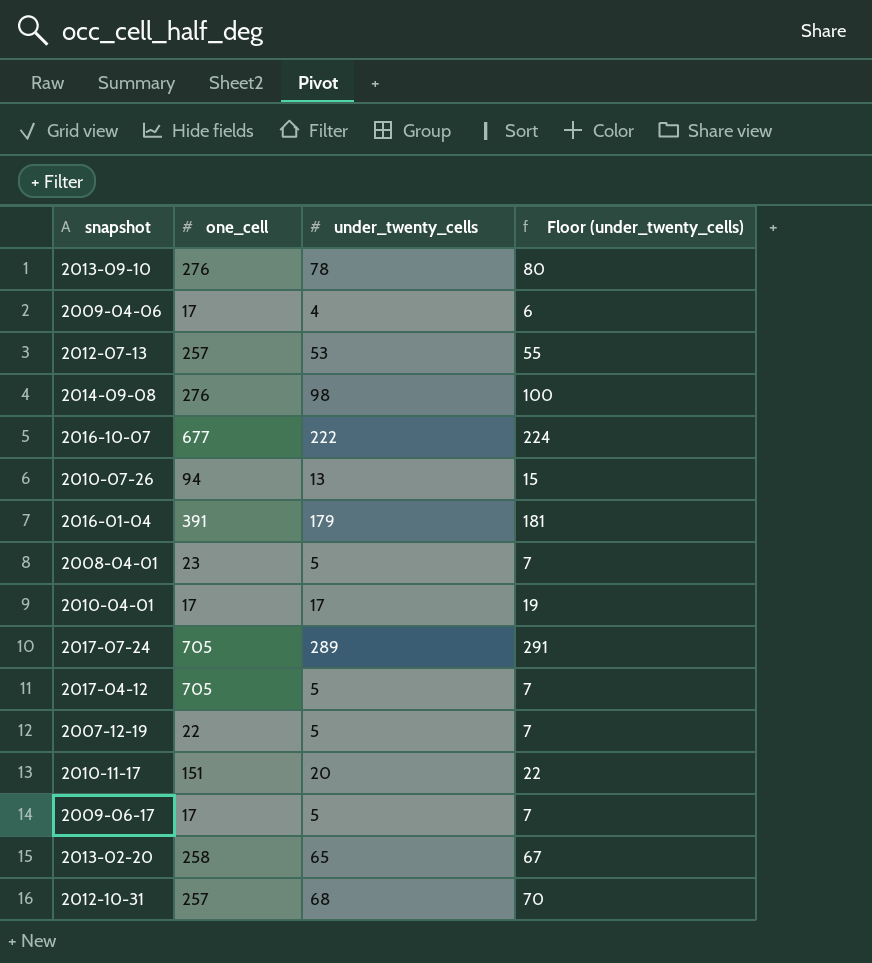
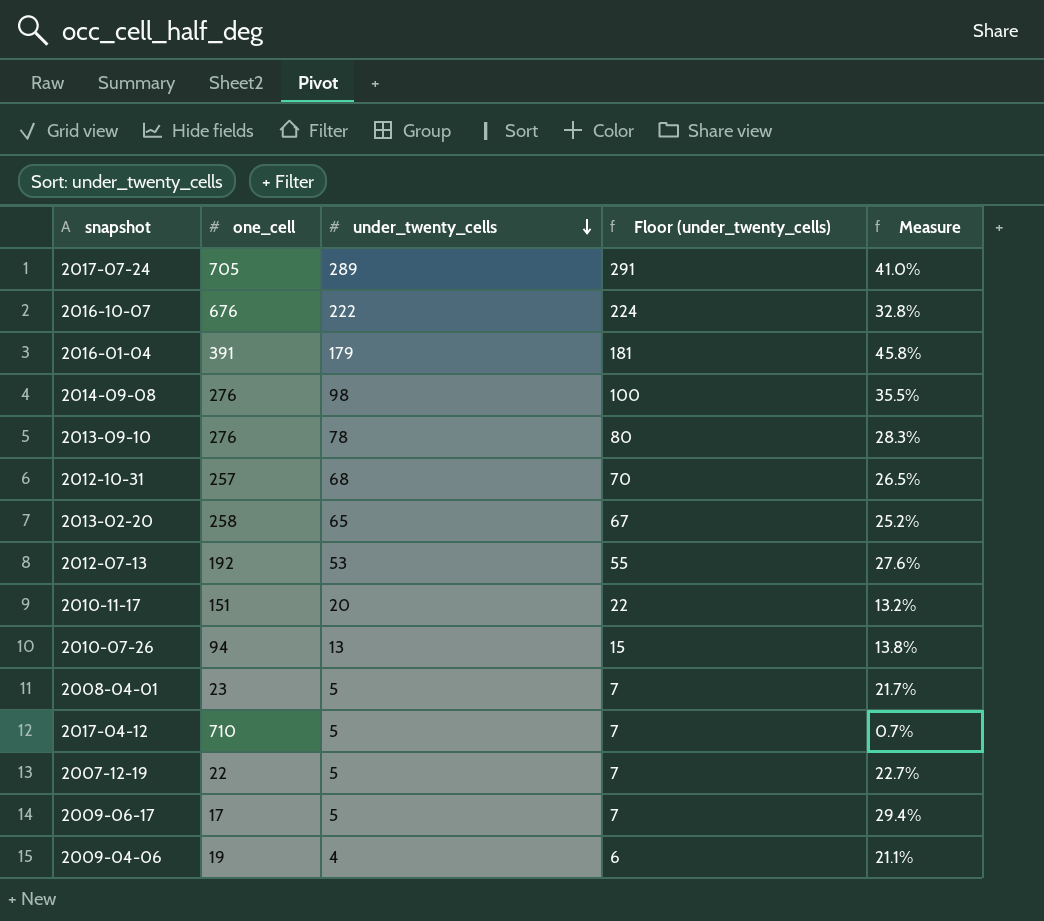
row order: none -> under_twenty_cells descending
column Measure | formula: none -> [under_twenty_cells] / [one_cell]
row 2010-04-01: 17 | 17 | 19 -> none
2016-10-07 | one_cell: 677 -> 676
2012-07-13 | one_cell: 257 -> 192
2017-04-12 | one_cell: 705 -> 710
2009-04-06 | one_cell: 17 -> 19

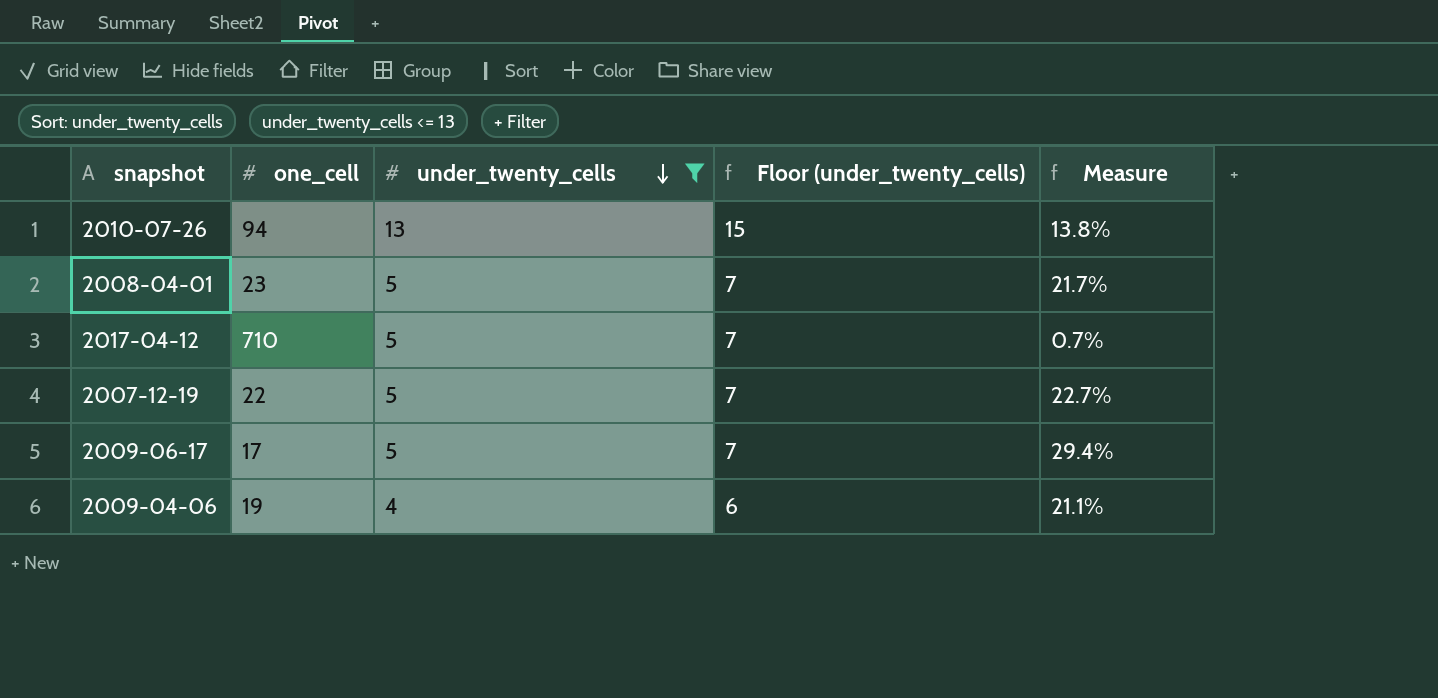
filter: none -> under_twenty_cells <= 13

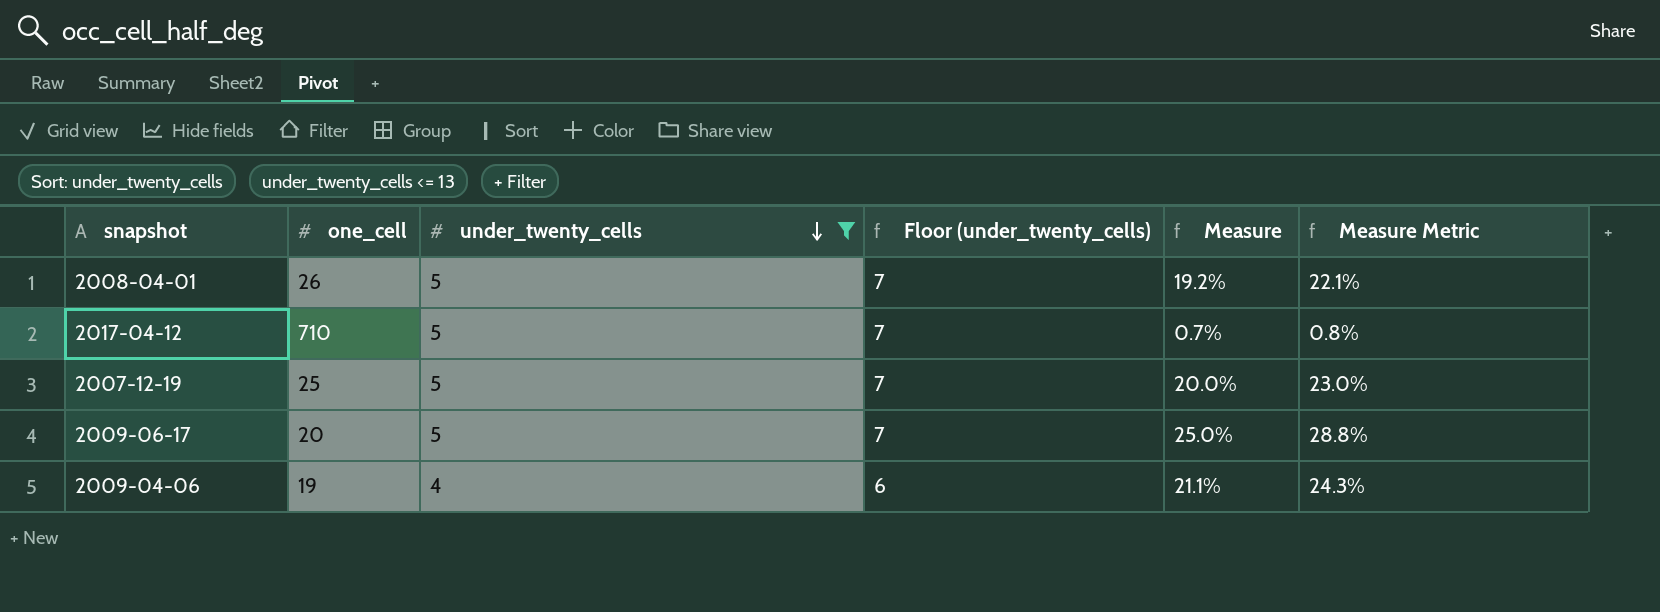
column Measure Metric | formula: none -> [Measure] * 1.15
row 2010-07-26: 94 | 13 | 15 | 13.8% -> none
2008-04-01 | one_cell: 23 -> 26
2008-04-01 | Measure: 21.7% -> 19.2%
2007-12-19 | one_cell: 22 -> 25
2007-12-19 | Measure: 22.7% -> 20.0%
2009-06-17 | one_cell: 17 -> 20
2009-06-17 | Measure: 29.4% -> 25.0%

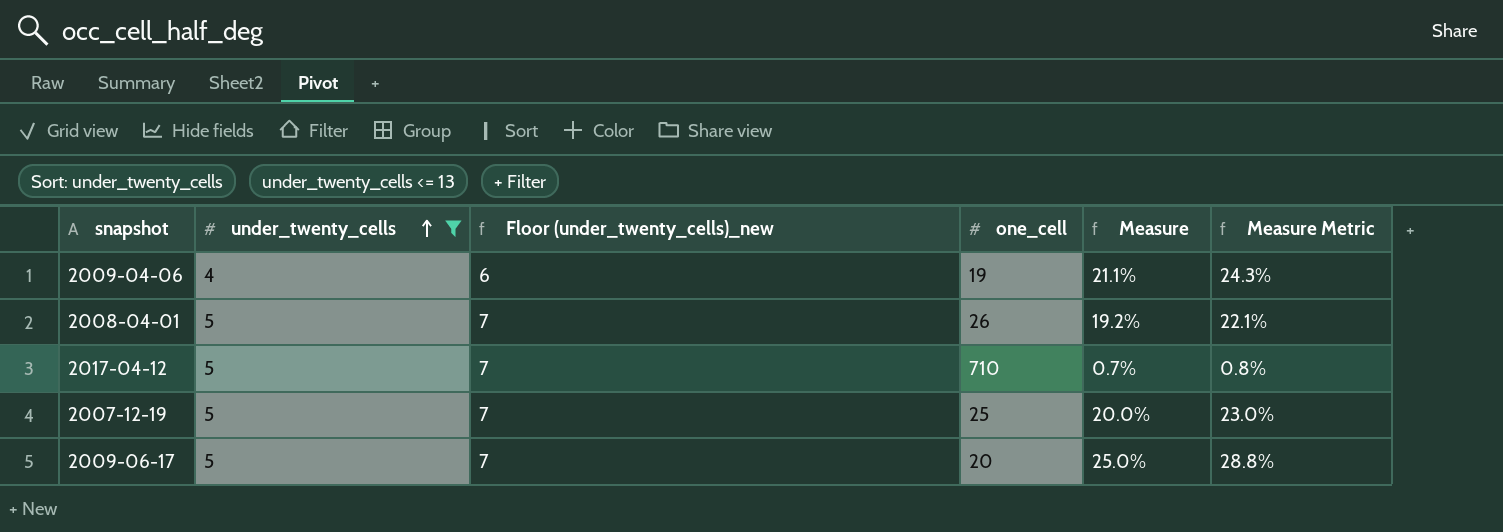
row order: under_twenty_cells descending -> under_twenty_cells ascending
column name: Floor (under_twenty_cells) -> Floor (under_twenty_cells)_new
column one_cell | position: 2 -> 4

